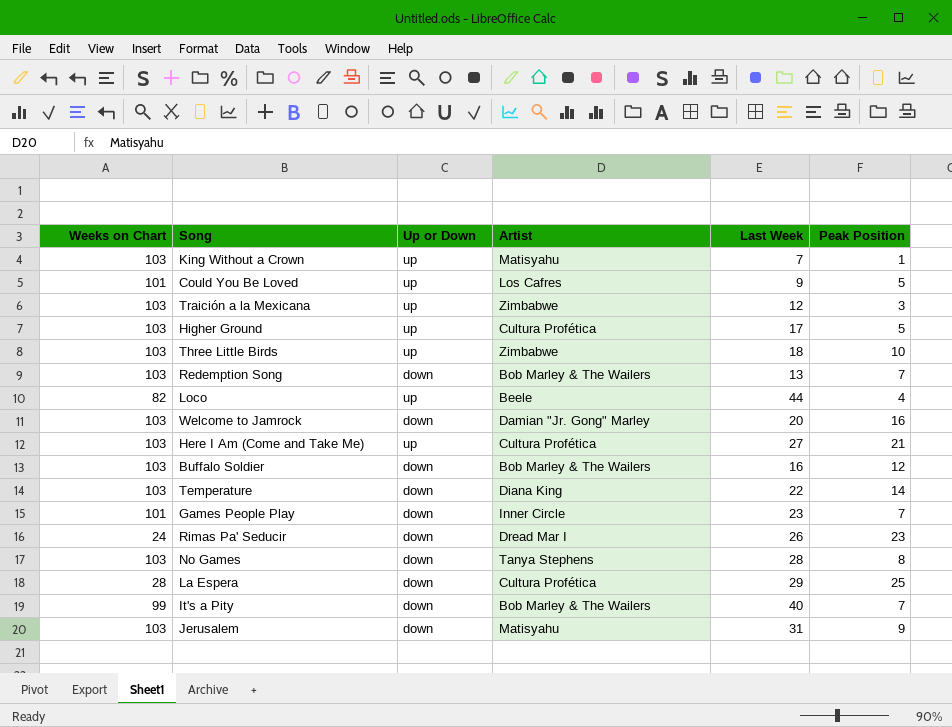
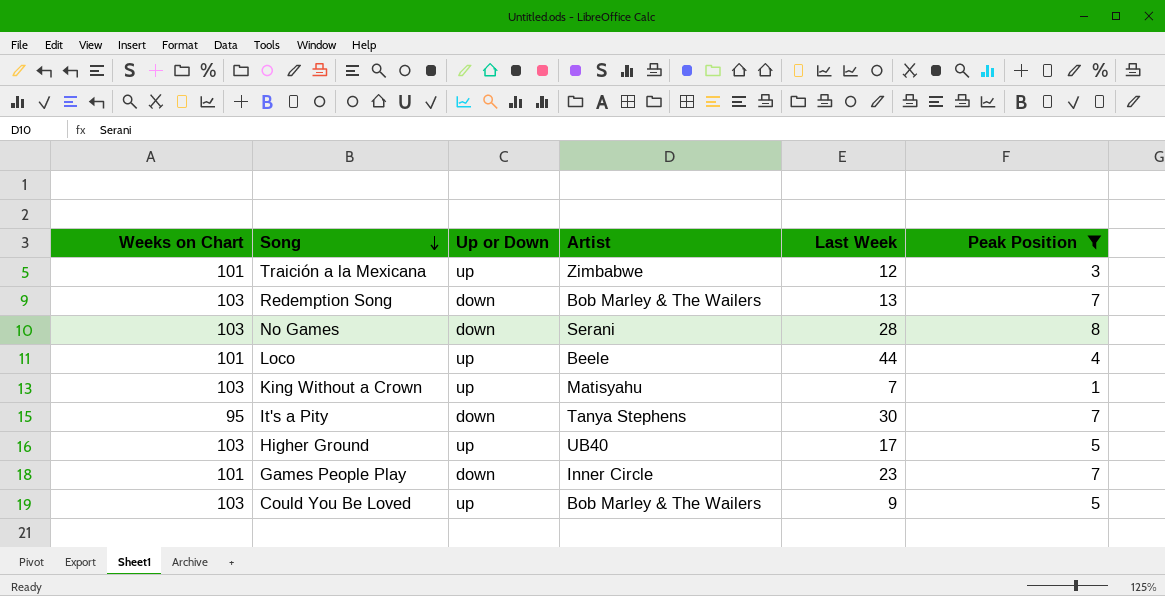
filter: none -> Peak Position <= 8
row order: none -> Song descending
Traición a la Mexicana | Weeks on Chart: 103 -> 101
No Games | Artist: Tanya Stephens -> Serani
Loco | Weeks on Chart: 82 -> 101
It's a Pity | Weeks on Chart: 99 -> 95
It's a Pity | Artist: Bob Marley & The Wailers -> Tanya Stephens
It's a Pity | Last Week: 40 -> 30
Higher Ground | Artist: Cultura Profética -> UB40
Could You Be Loved | Weeks on Chart: 101 -> 103
Could You Be Loved | Artist: Los Cafres -> Bob Marley & The Wailers

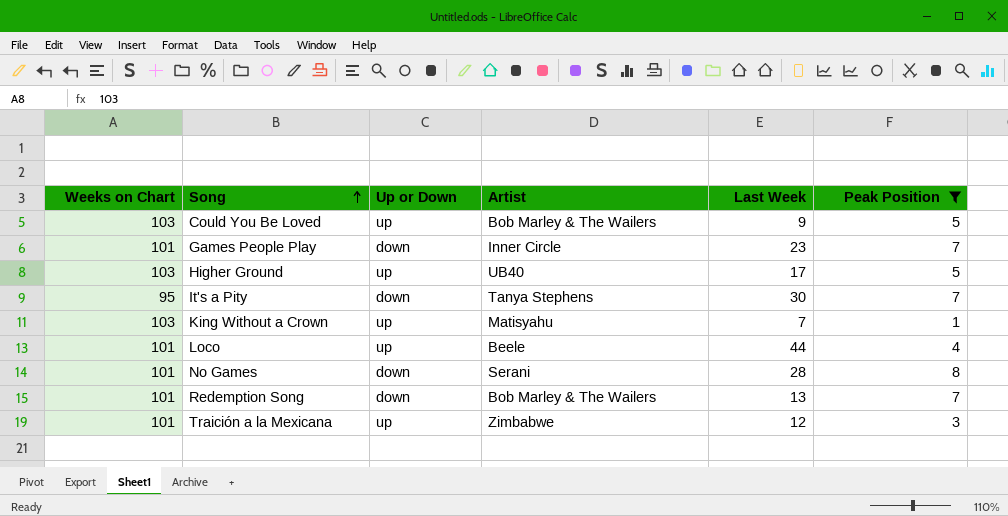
row order: Song descending -> Song ascending
No Games | Weeks on Chart: 103 -> 101
Redemption Song | Weeks on Chart: 103 -> 101

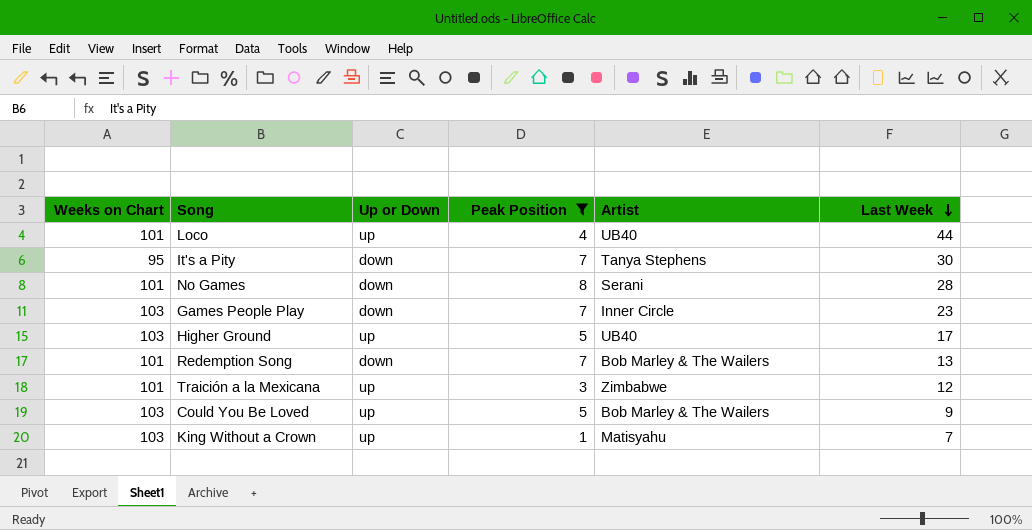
row order: Song ascending -> Last Week descending
column Peak Position | position: 6 -> 4
Loco | Artist: Beele -> UB40
Games People Play | Weeks on Chart: 101 -> 103

